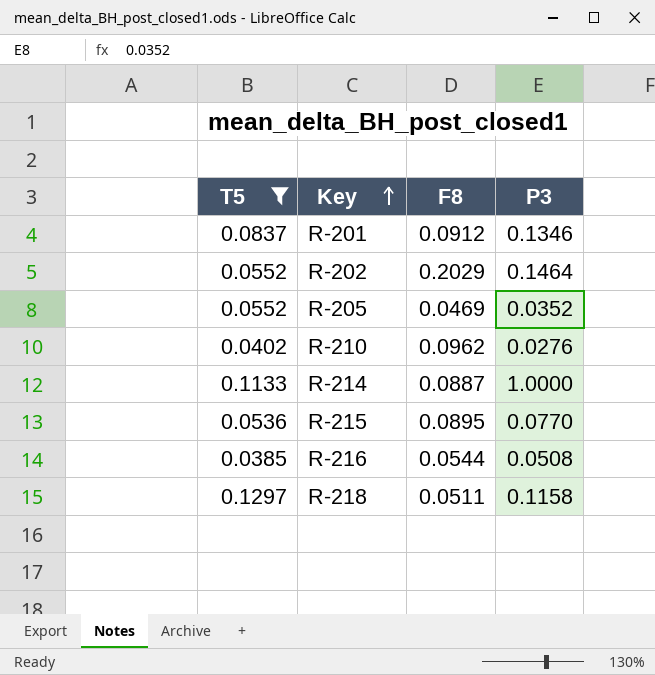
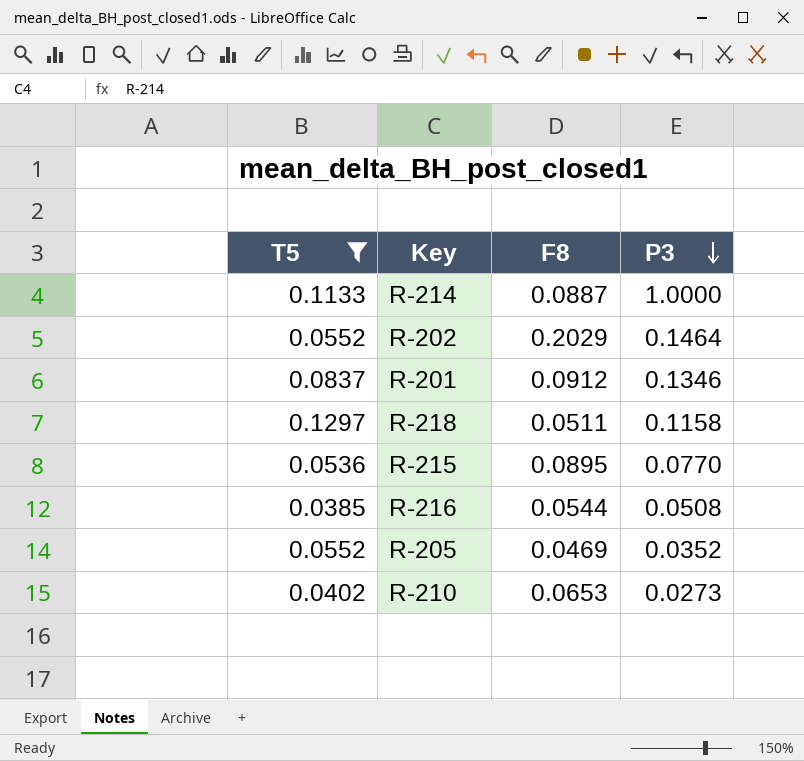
row order: Key ascending -> P3 descending
R-210 | F8: 0.0962 -> 0.0653
R-210 | P3: 0.0276 -> 0.0273

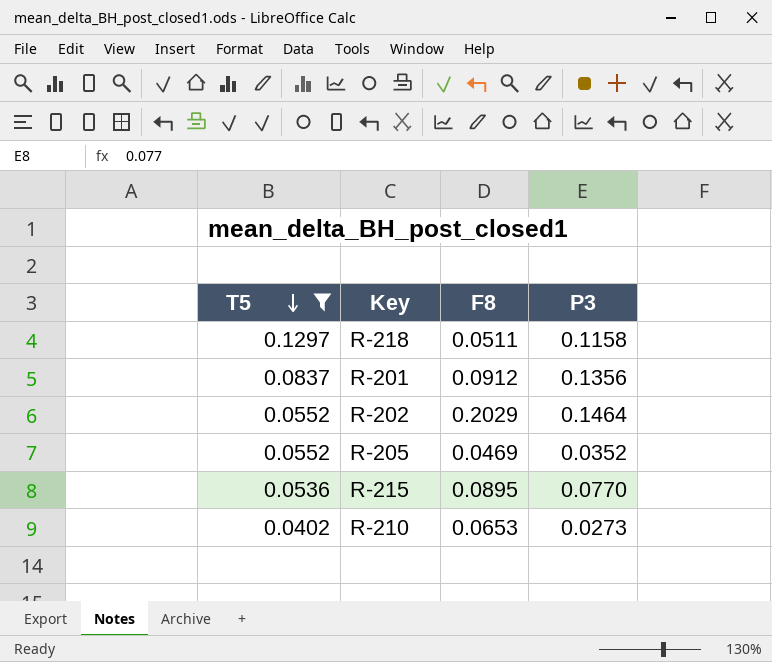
row order: P3 descending -> T5 descending
row R-214: 0.1133 | 0.0887 | 1.0000 -> none
row R-216: 0.0385 | 0.0544 | 0.0508 -> none
R-201 | P3: 0.1346 -> 0.1356

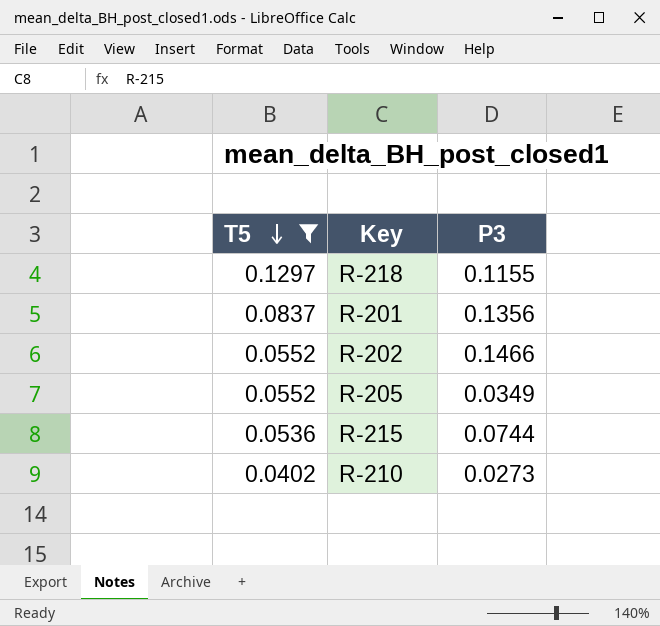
column F8 | position: 3 -> none
R-218 | P3: 0.1158 -> 0.1155
R-202 | P3: 0.1464 -> 0.1466
R-205 | P3: 0.0352 -> 0.0349
R-215 | P3: 0.0770 -> 0.0744

